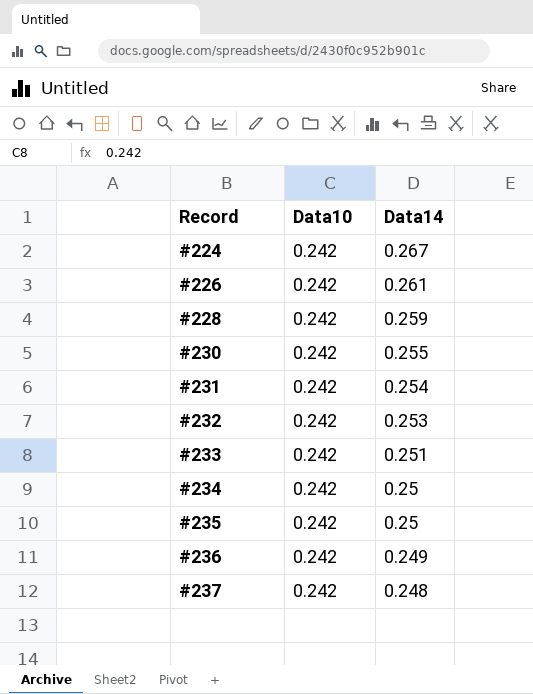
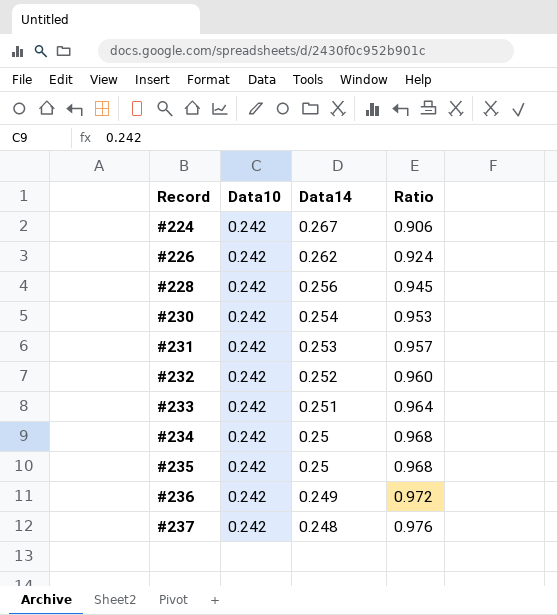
column Ratio | formula: none -> [Data10] / [Data14]
#226 | Data14: 0.261 -> 0.262
#228 | Data14: 0.259 -> 0.256
#230 | Data14: 0.255 -> 0.254
#231 | Data14: 0.254 -> 0.253
#232 | Data14: 0.253 -> 0.252

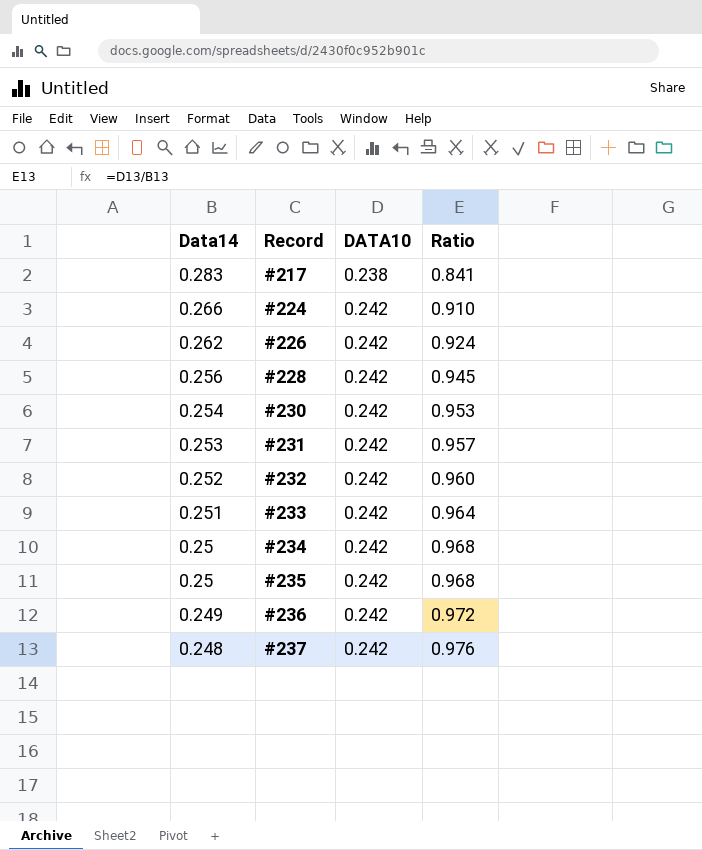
column Data14 | position: 3 -> 1
column name: Data10 -> DATA10
row #217: none -> 0.283 | 0.238 | 0.841
#224 | Data14: 0.267 -> 0.266
#224 | Ratio: 0.906 -> 0.910

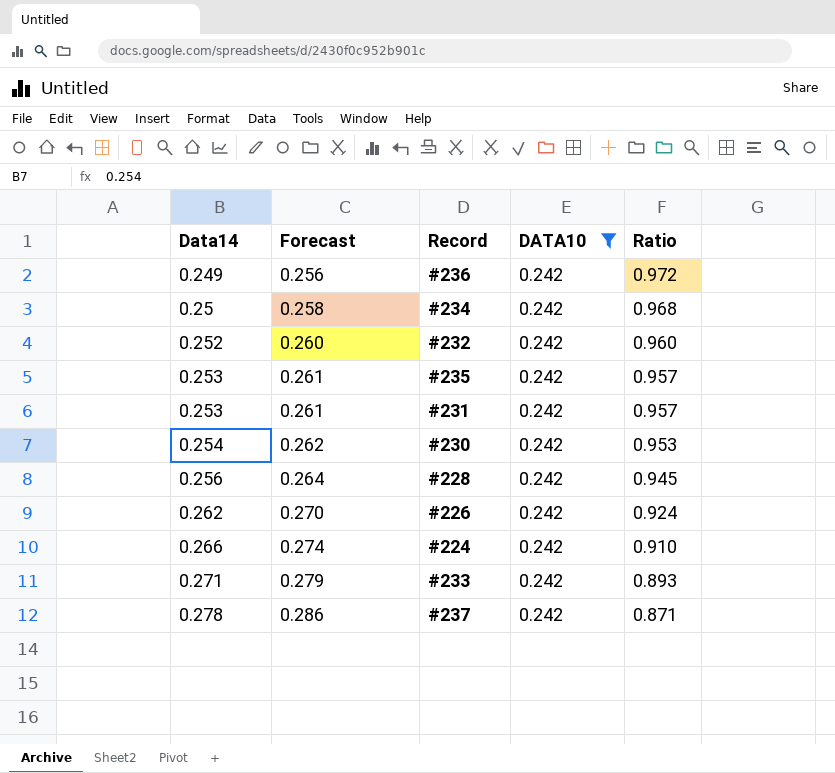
filter: none -> DATA10 = 0.242
row order: Data14 descending -> Data14 ascending
column Forecast | formula: none -> [Data14] * 1.03
#235 | Data14: 0.25 -> 0.253
#235 | Ratio: 0.968 -> 0.957
#233 | Data14: 0.251 -> 0.271
#233 | Ratio: 0.964 -> 0.893
#237 | Data14: 0.248 -> 0.278
#237 | Ratio: 0.976 -> 0.871

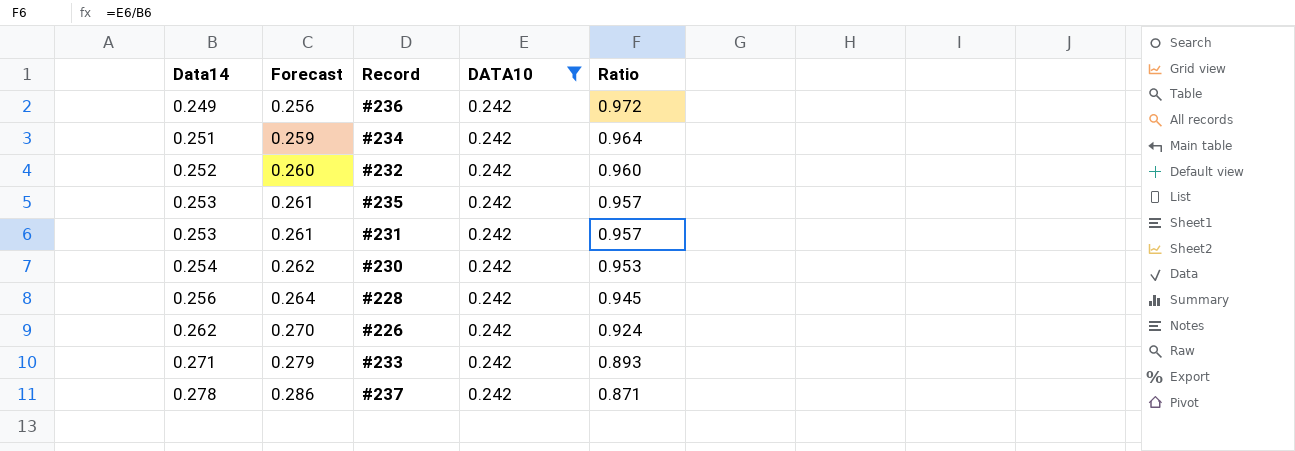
row #224: 0.266 | 0.274 | 0.242 | 0.910 -> none
#234 | Data14: 0.25 -> 0.251
#234 | Forecast: 0.258 -> 0.259
#234 | Ratio: 0.968 -> 0.964

